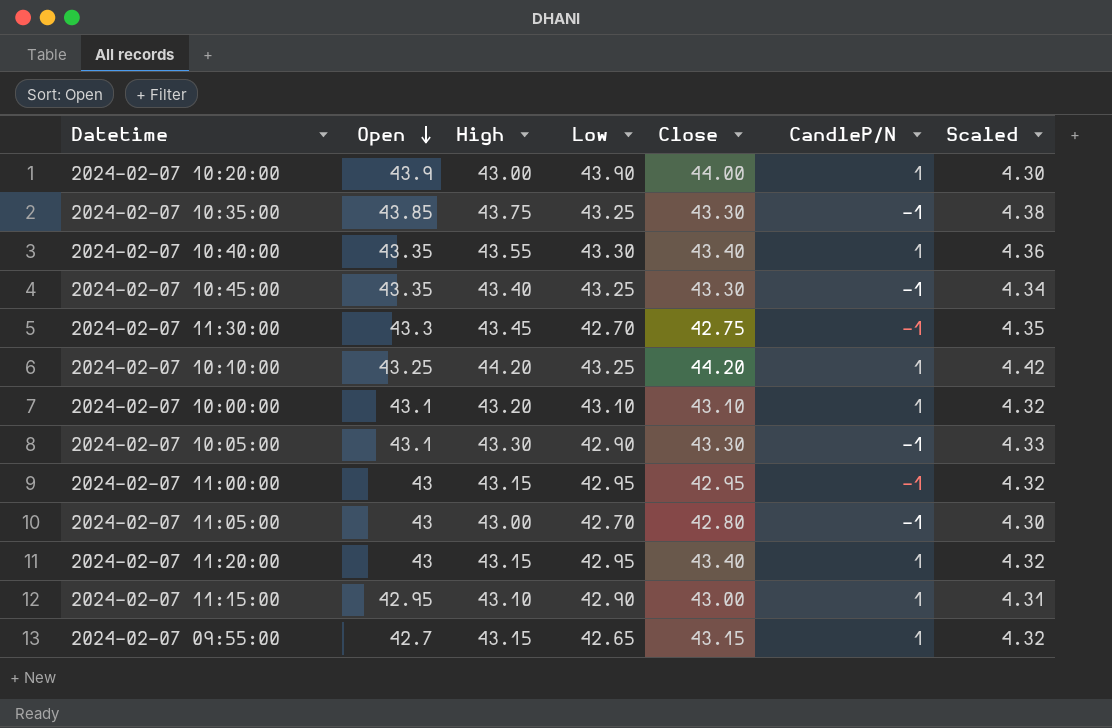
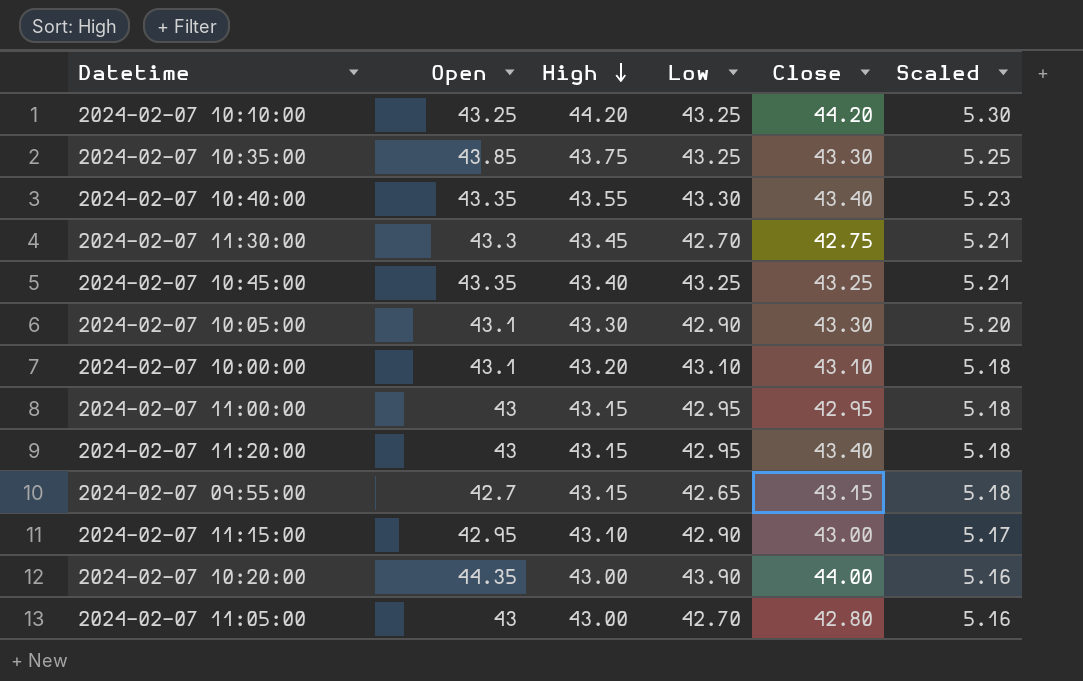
row order: Open descending -> High descending
column CandleP/N | position: 6 -> none
column Scaled | formula: [High] * 0.1 -> [High] * 0.12
2024-02-07 10:45:00 | Close: 43.30 -> 43.25
2024-02-07 10:20:00 | Open: 43.9 -> 44.35

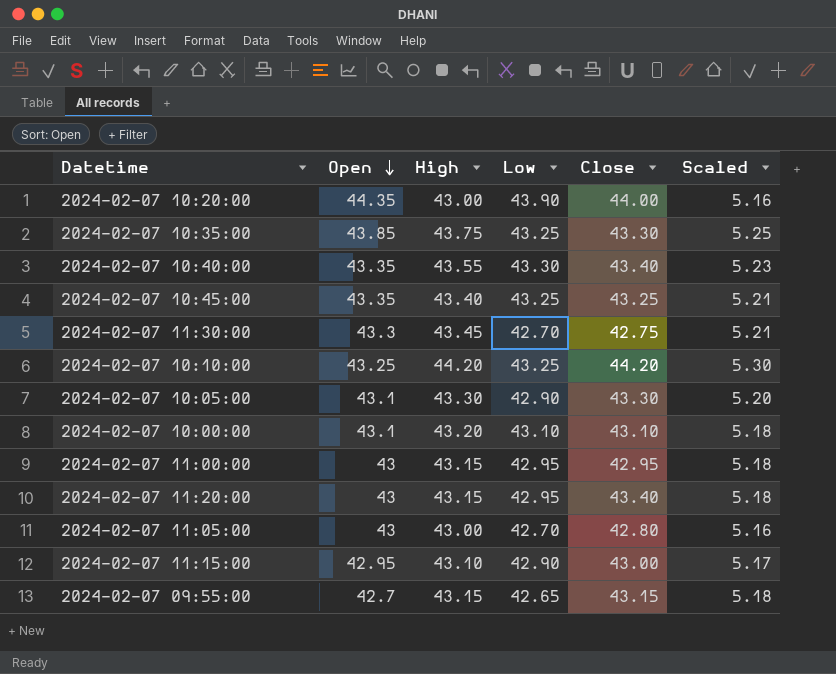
row order: High descending -> Open descending

